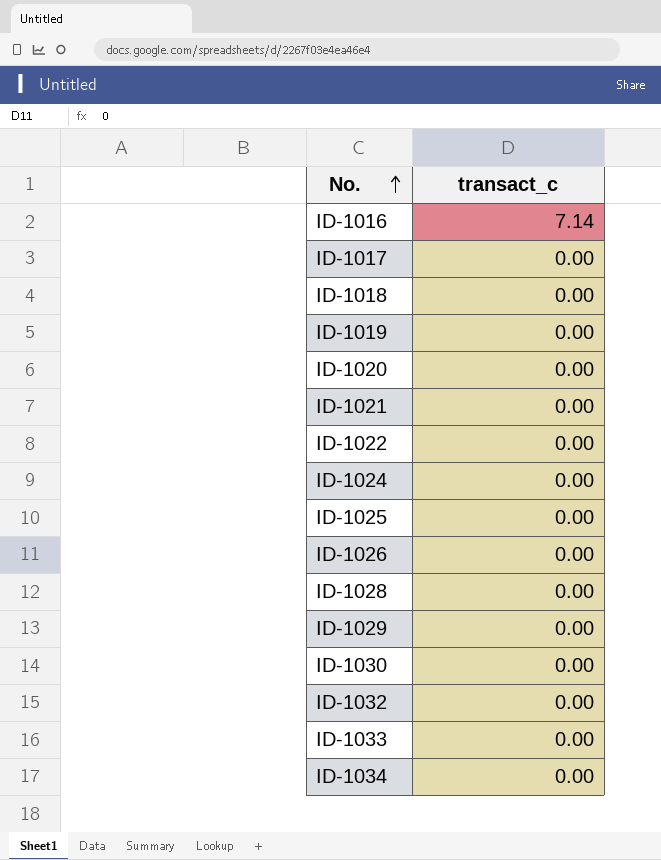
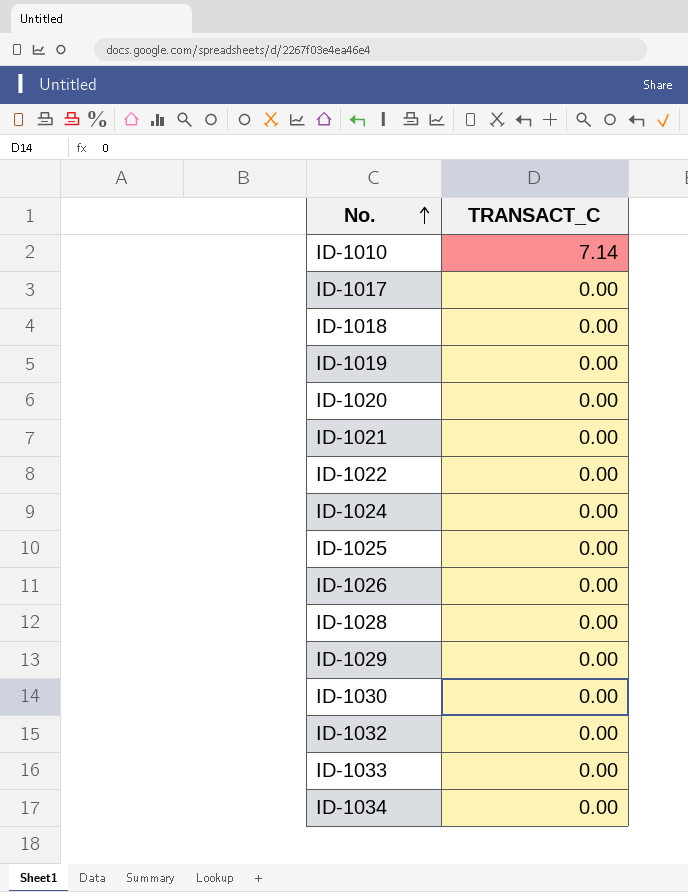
column name: transact_c -> TRANSACT_C
row ID-1016: 7.14 -> none
row ID-1010: none -> 7.14

